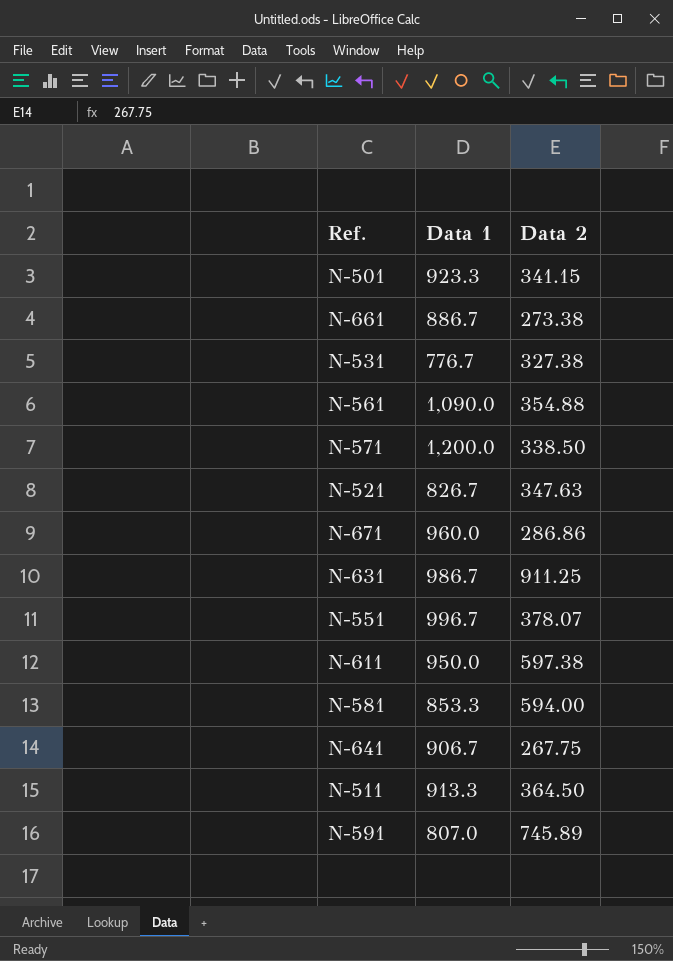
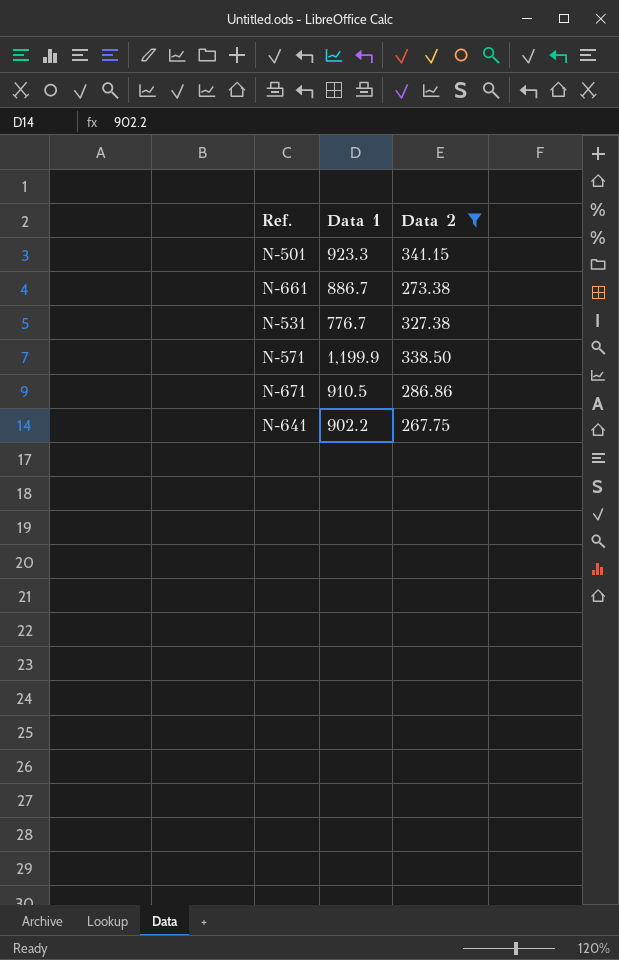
filter: none -> Data 2 <= 341.15
N-571 | Data 1: 1,200.0 -> 1,199.9
N-671 | Data 1: 960.0 -> 910.5
N-641 | Data 1: 906.7 -> 902.2

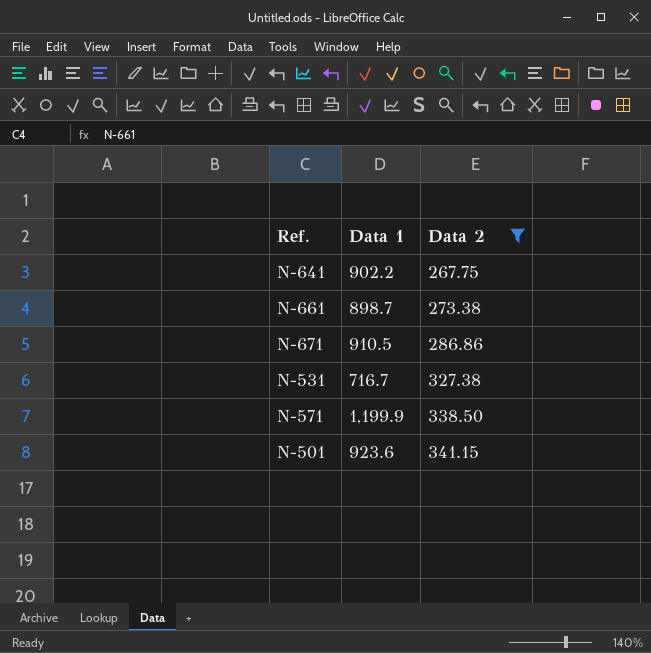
row order: none -> Data 2 ascending
N-661 | Data 1: 886.7 -> 898.7
N-531 | Data 1: 776.7 -> 716.7
N-501 | Data 1: 923.3 -> 923.6

